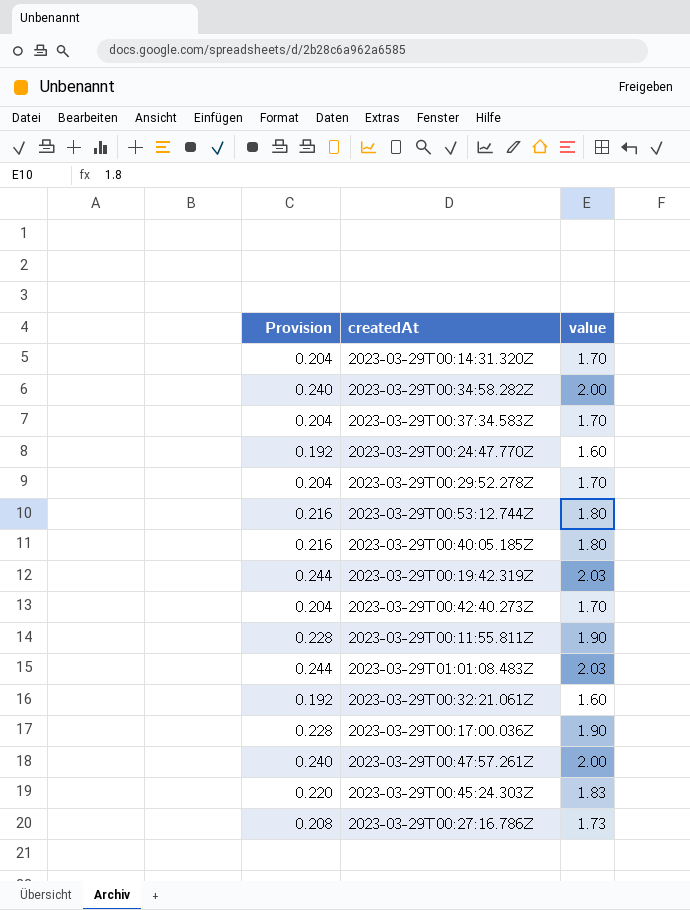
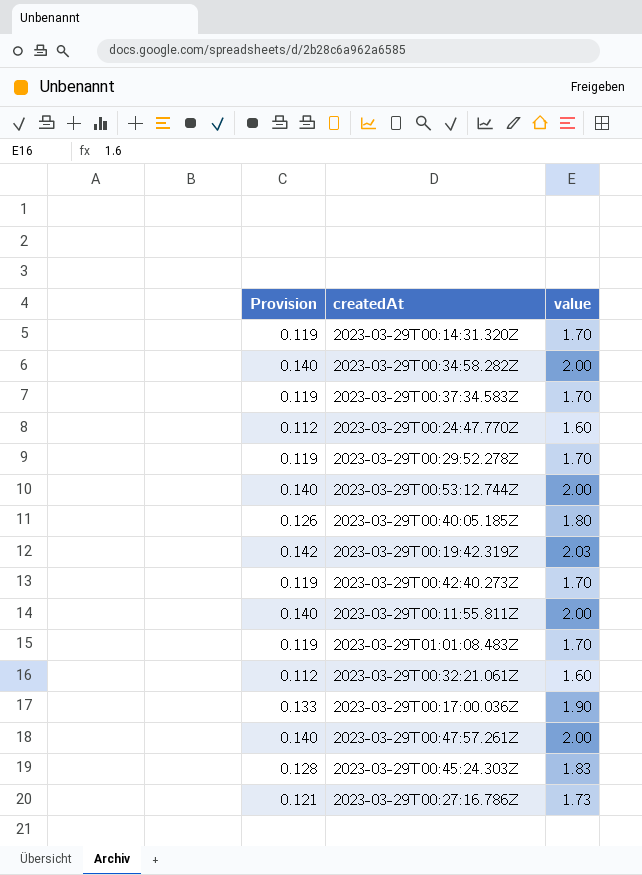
column Provision | formula: [value] * 0.12 -> [value] * 0.07
2023-03-29T00:53:12.744Z | value: 1.80 -> 2.00
2023-03-29T00:11:55.811Z | value: 1.90 -> 2.00
2023-03-29T01:01:08.483Z | value: 2.03 -> 1.70

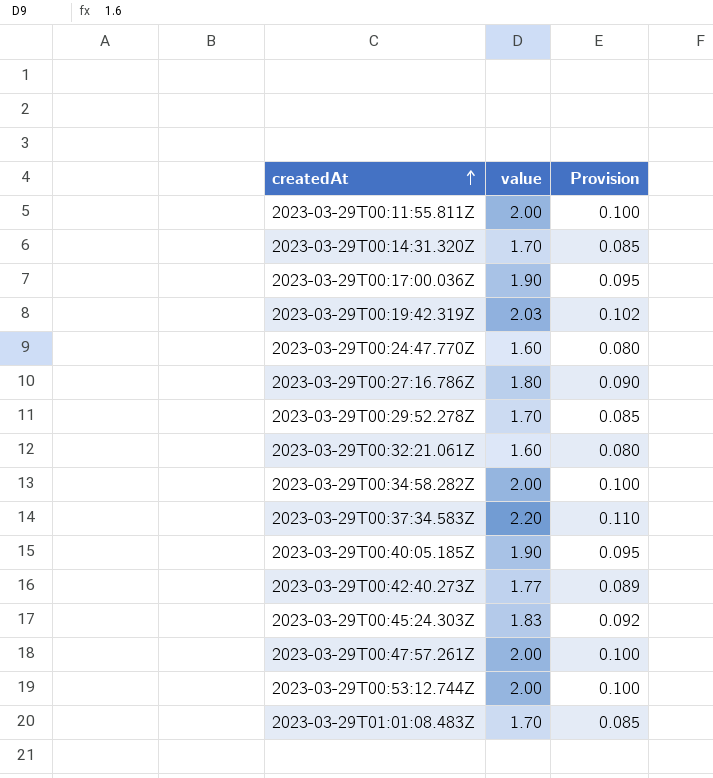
row order: none -> createdAt ascending
column Provision | formula: [value] * 0.07 -> [value] * 0.05
column Provision | position: 1 -> 3
2023-03-29T00:27:16.786Z | value: 1.73 -> 1.80
2023-03-29T00:37:34.583Z | value: 1.70 -> 2.20
2023-03-29T00:40:05.185Z | value: 1.80 -> 1.90
2023-03-29T00:42:40.273Z | value: 1.70 -> 1.77

